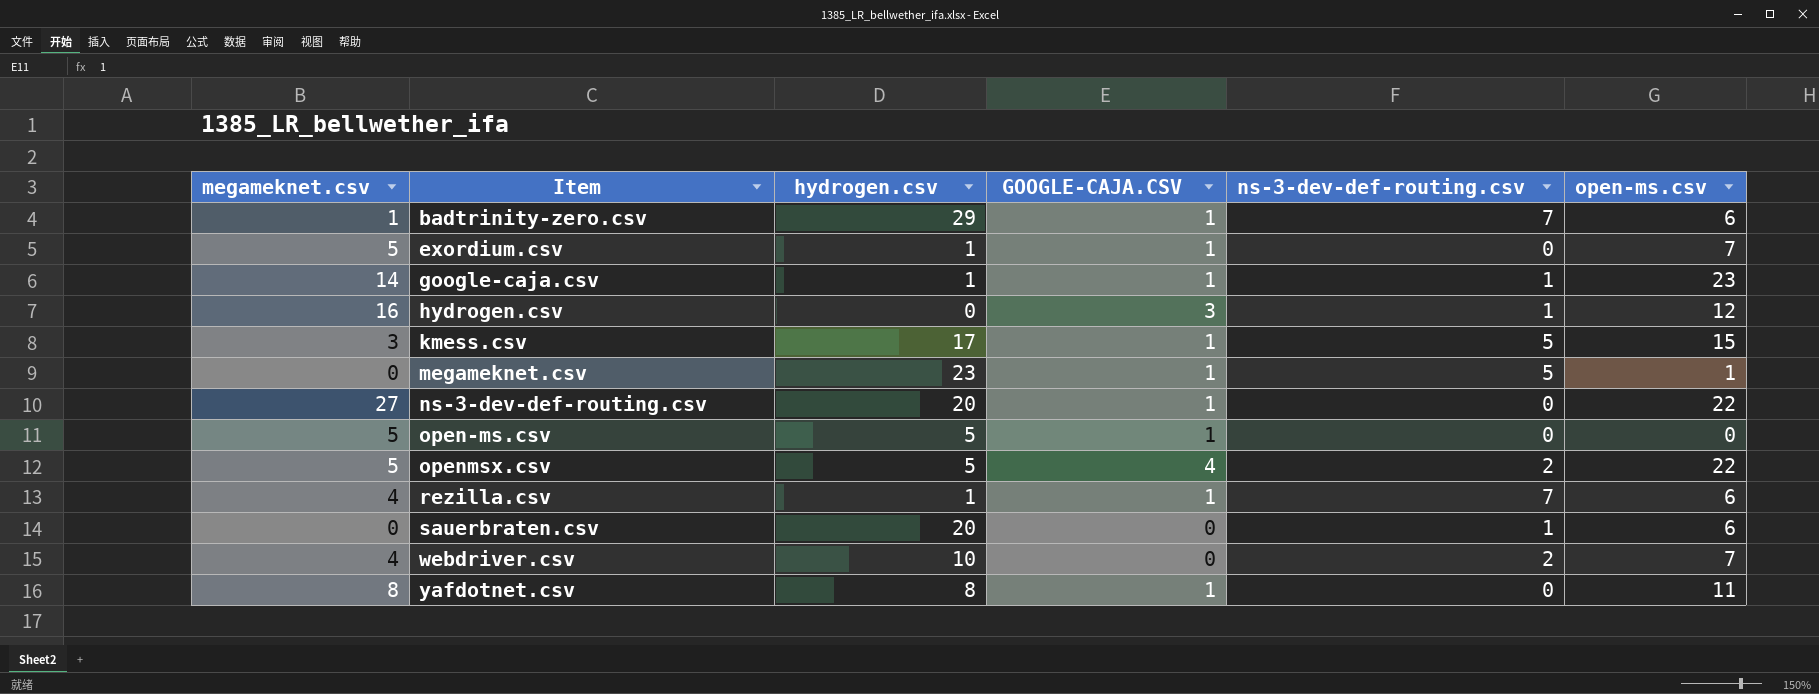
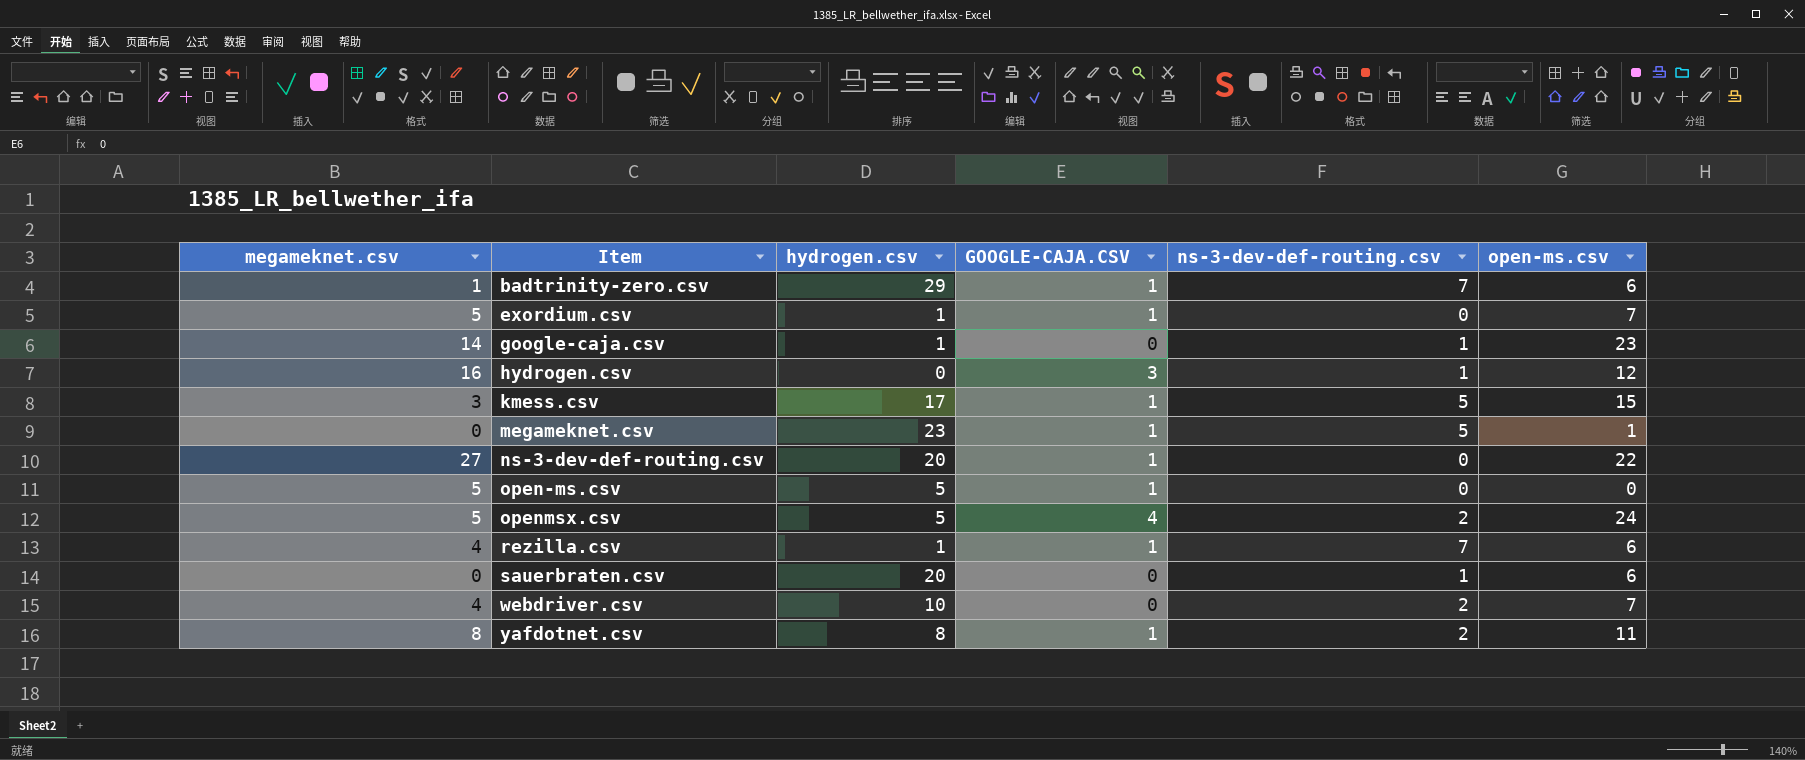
google-caja.csv | GOOGLE-CAJA.CSV: 1 -> 0
openmsx.csv | open-ms.csv: 22 -> 24
yafdotnet.csv | ns-3-dev-def-routing.csv: 0 -> 2

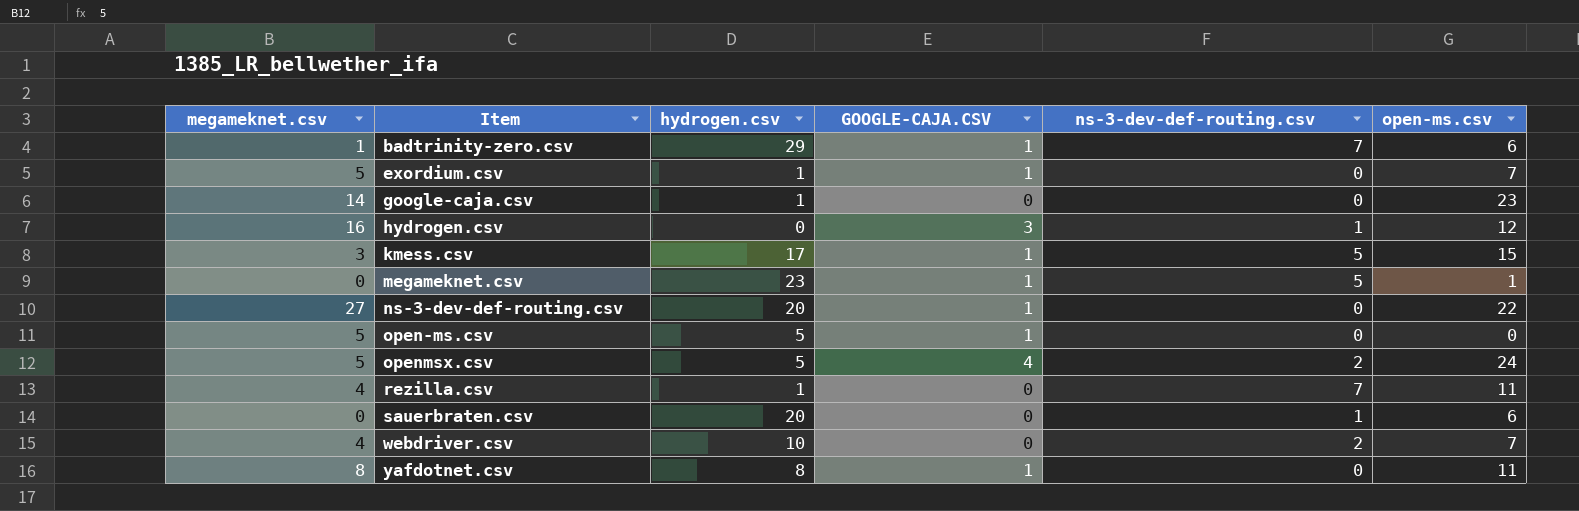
google-caja.csv | ns-3-dev-def-routing.csv: 1 -> 0
rezilla.csv | GOOGLE-CAJA.CSV: 1 -> 0
rezilla.csv | open-ms.csv: 6 -> 11
yafdotnet.csv | ns-3-dev-def-routing.csv: 2 -> 0

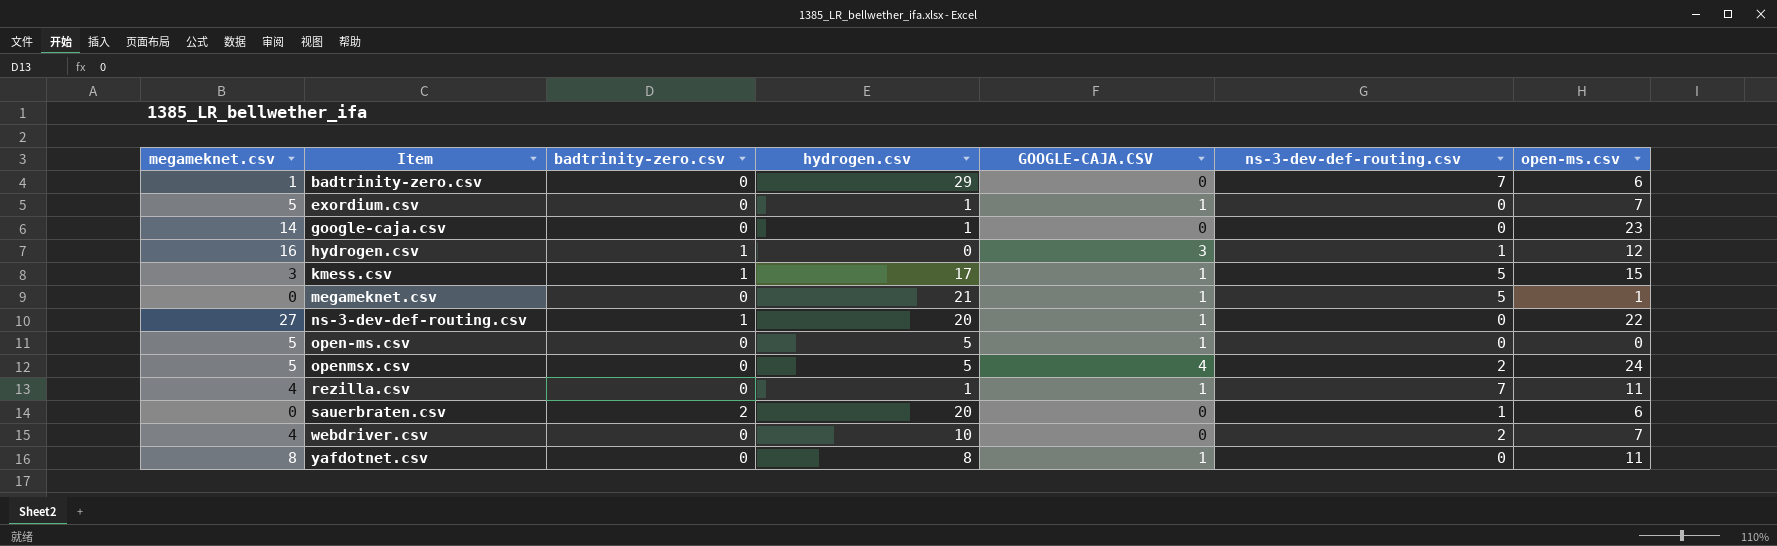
column badtrinity-zero.csv | position: none -> 3
badtrinity-zero.csv | GOOGLE-CAJA.CSV: 1 -> 0
megameknet.csv | hydrogen.csv: 23 -> 21
rezilla.csv | GOOGLE-CAJA.CSV: 0 -> 1

